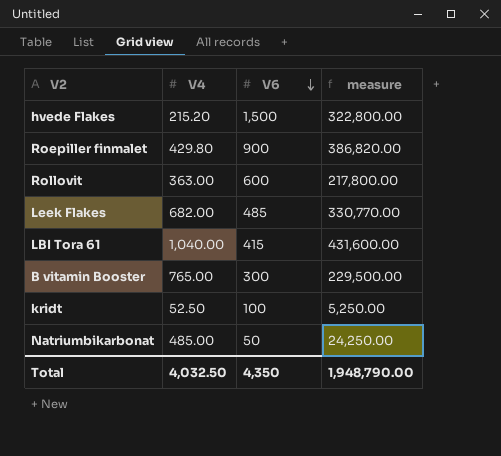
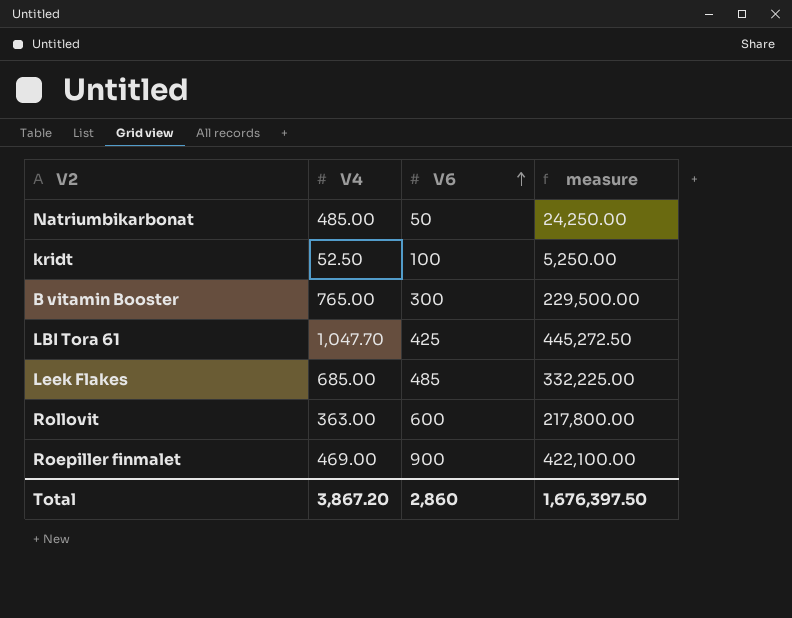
row order: V6 descending -> V6 ascending
row hvede Flakes: 215.20 | 1,500 | 322,800.00 -> none
LBI Tora 61 | V4: 1,040.00 -> 1,047.70
LBI Tora 61 | V6: 415 -> 425
LBI Tora 61 | measure: 431,600.00 -> 445,272.50
Leek Flakes | V4: 682.00 -> 685.00
Leek Flakes | measure: 330,770.00 -> 332,225.00
Roepiller finmalet | V4: 429.80 -> 469.00
Roepiller finmalet | measure: 386,820.00 -> 422,100.00
Total | V4: 4,032.50 -> 3,867.20
Total | V6: 4,350 -> 2,860
Total | measure: 1,948,790.00 -> 1,676,397.50

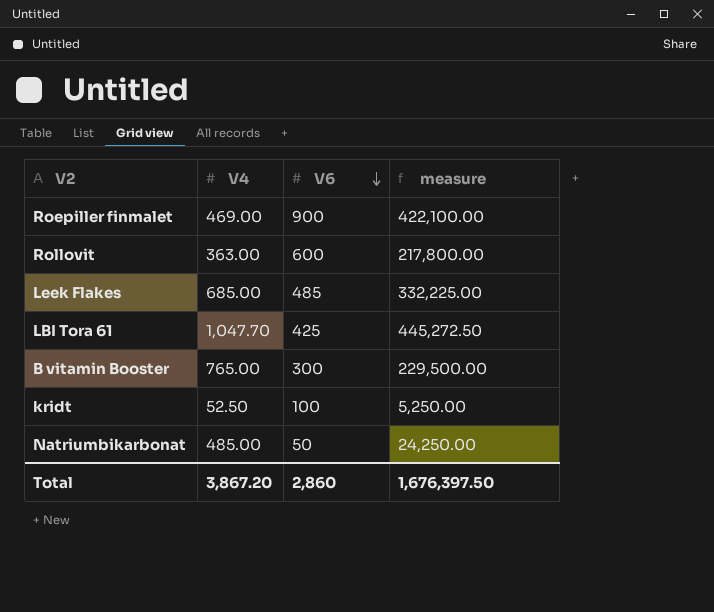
row order: V6 ascending -> V6 descending

